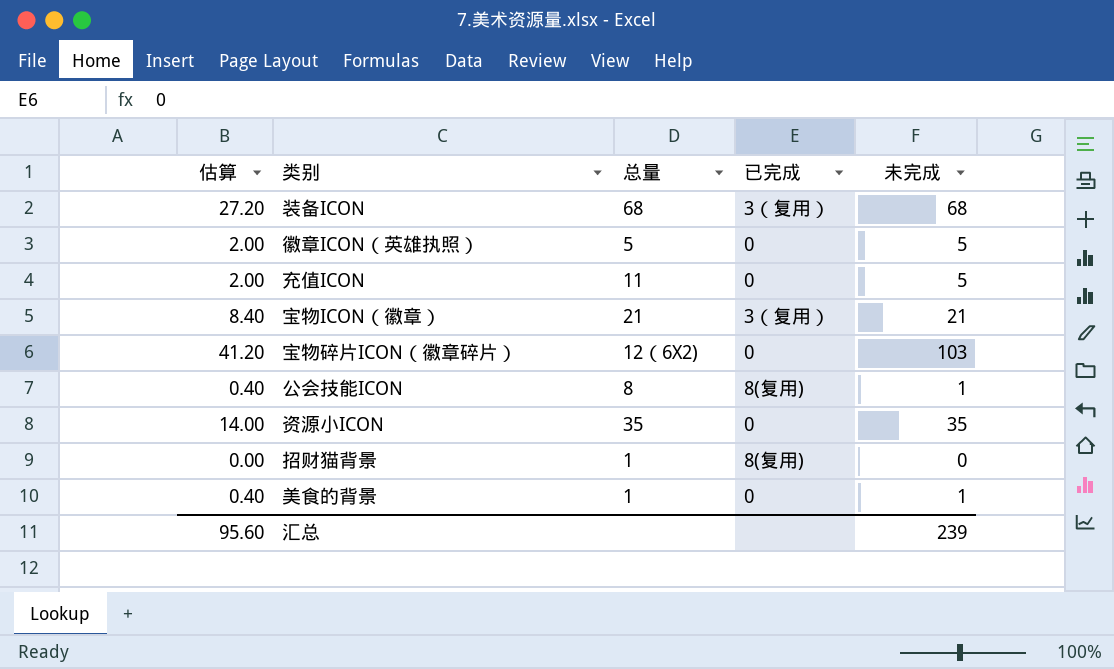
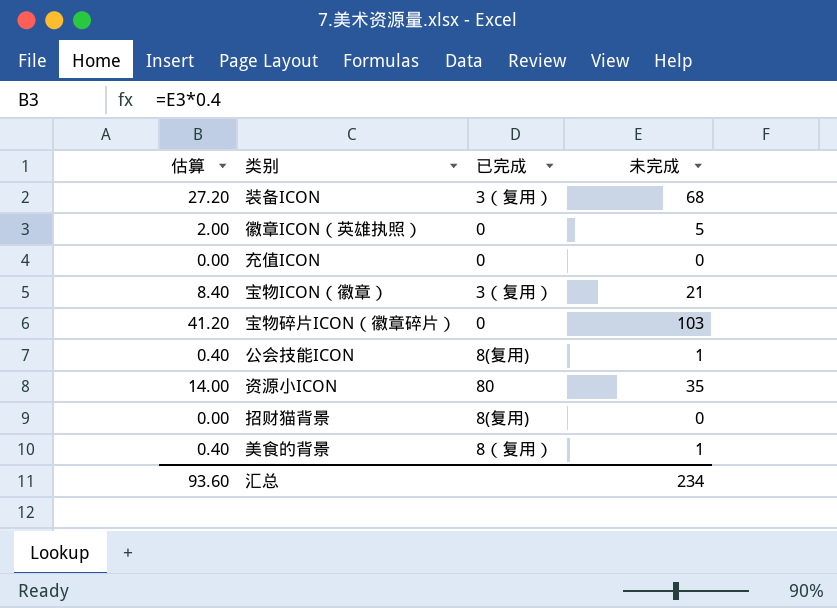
column 总量 | position: 3 -> none
充值ICON | 估算: 2.00 -> 0.00
充值ICON | 未完成: 5 -> 0
资源小ICON | 已完成: 0 -> 80
美食的背景 | 已完成: 0 -> 8（复用）
汇总 | 估算: 95.60 -> 93.60
汇总 | 未完成: 239 -> 234

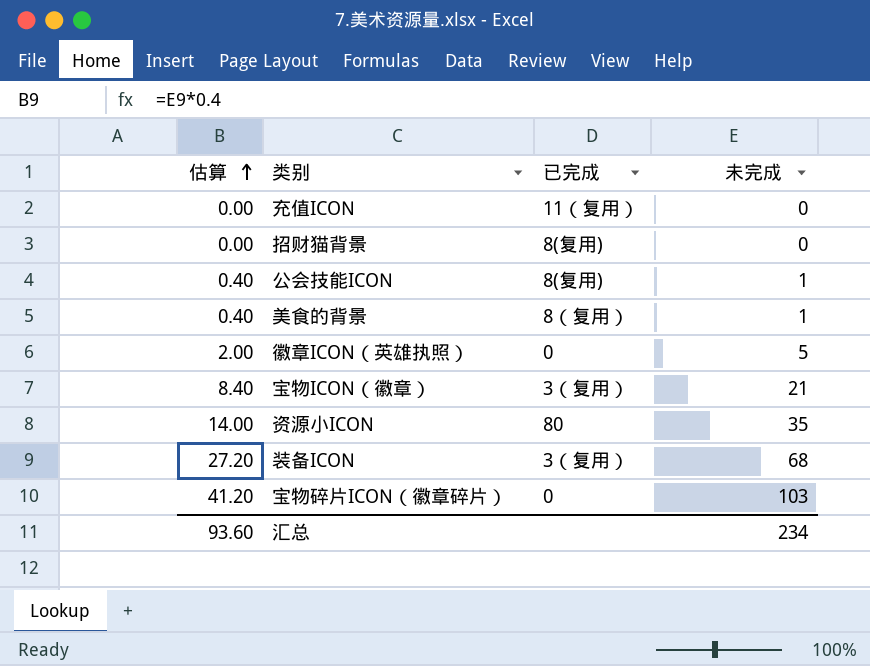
row order: none -> 估算 ascending
充值ICON | 已完成: 0 -> 11（复用）

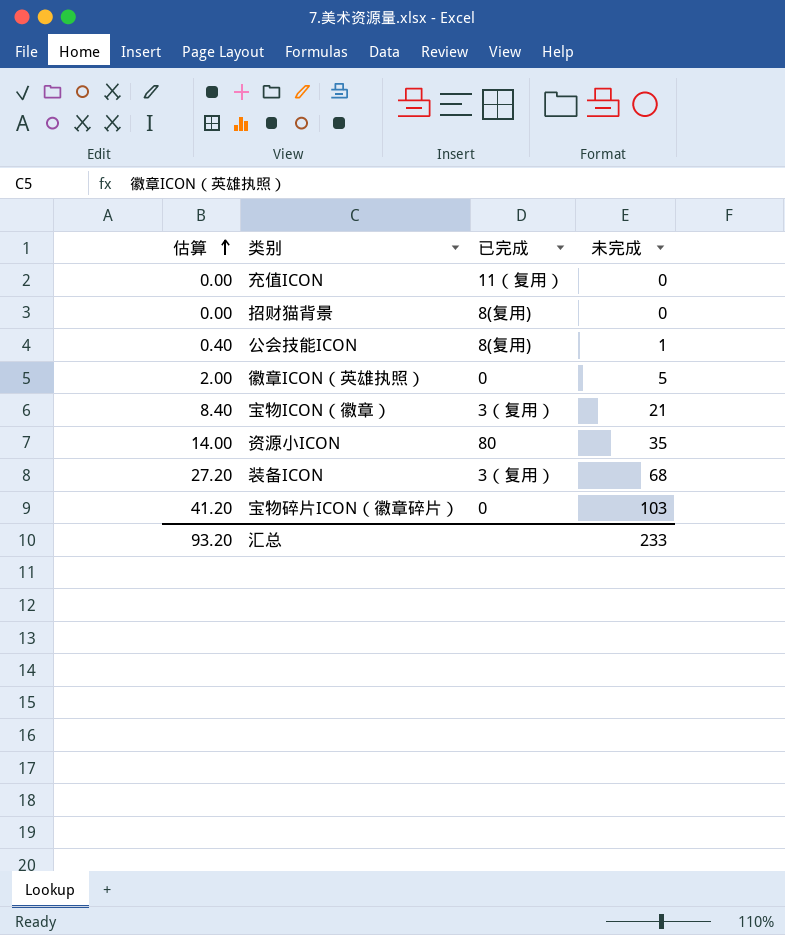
row 美食的背景: 0.40 | 8（复用） | 1 -> none
汇总 | 估算: 93.60 -> 93.20
汇总 | 未完成: 234 -> 233

